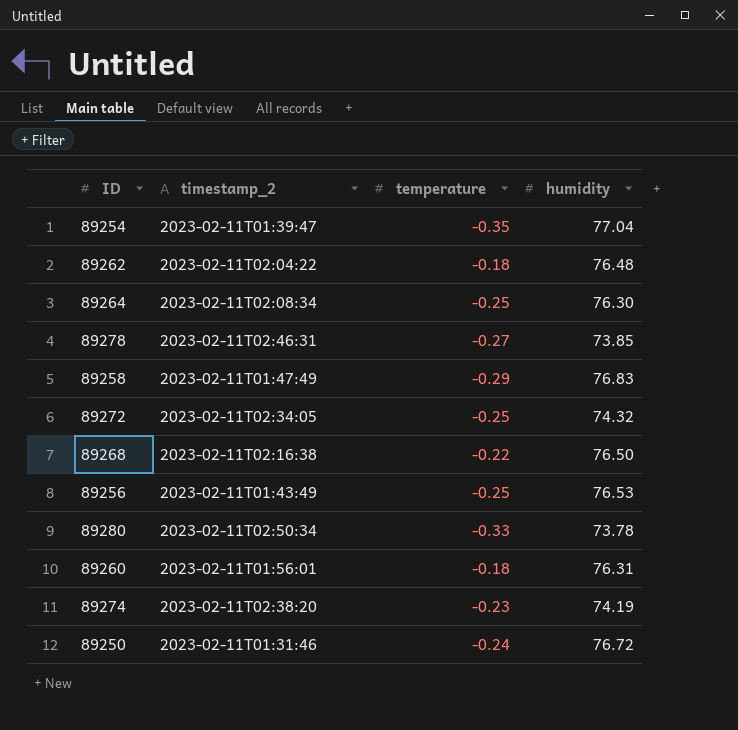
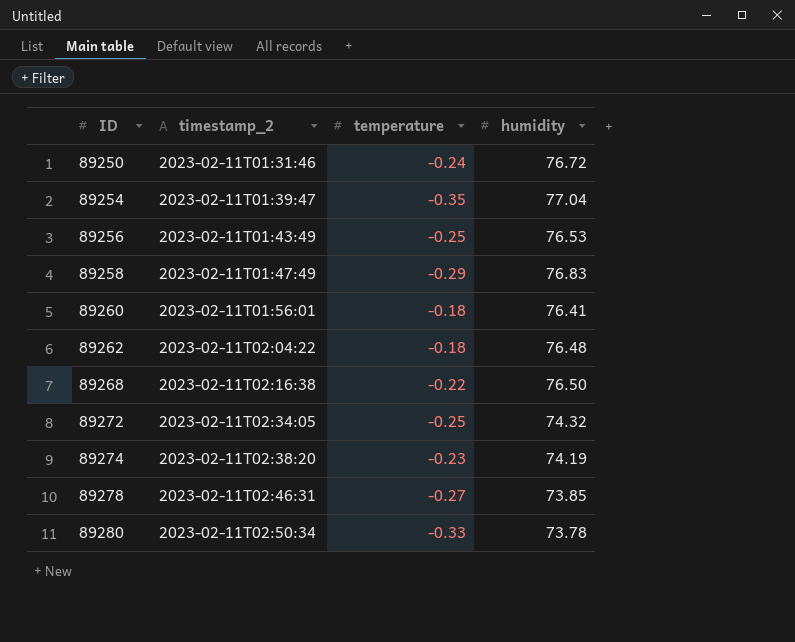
row order: none -> ID ascending
row 89264: 2023-02-11T02:08:34 | -0.25 | 76.30 -> none
89260 | humidity: 76.31 -> 76.41

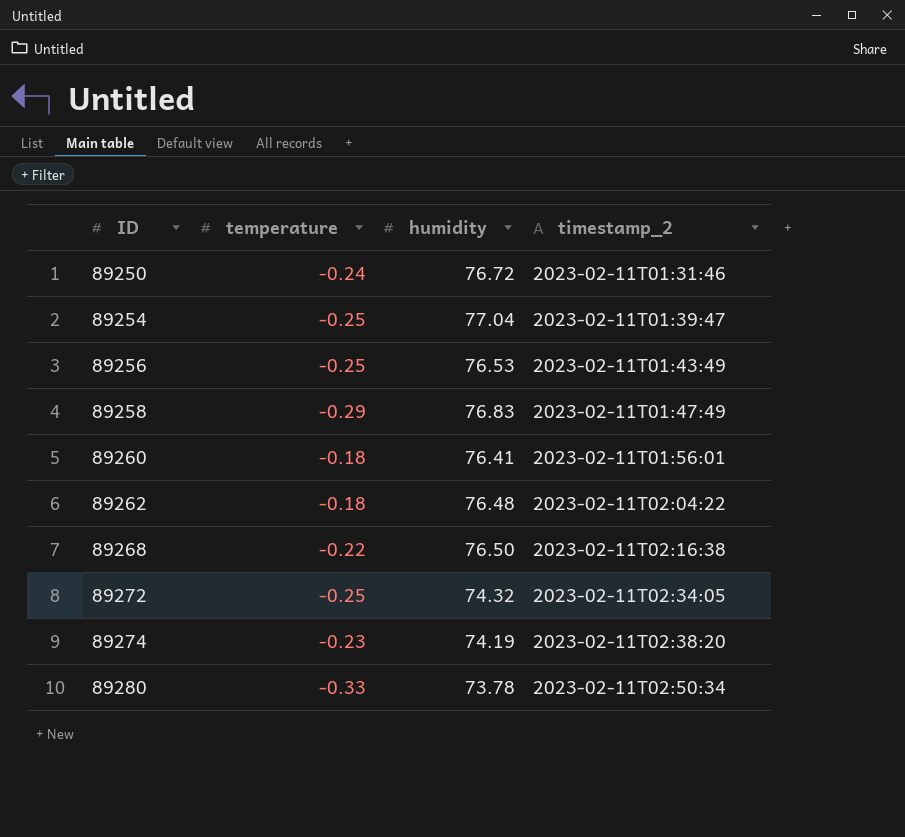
column timestamp_2 | position: 2 -> 4
row 89278: 2023-02-11T02:46:31 | -0.27 | 73.85 -> none
89254 | temperature: -0.35 -> -0.25

